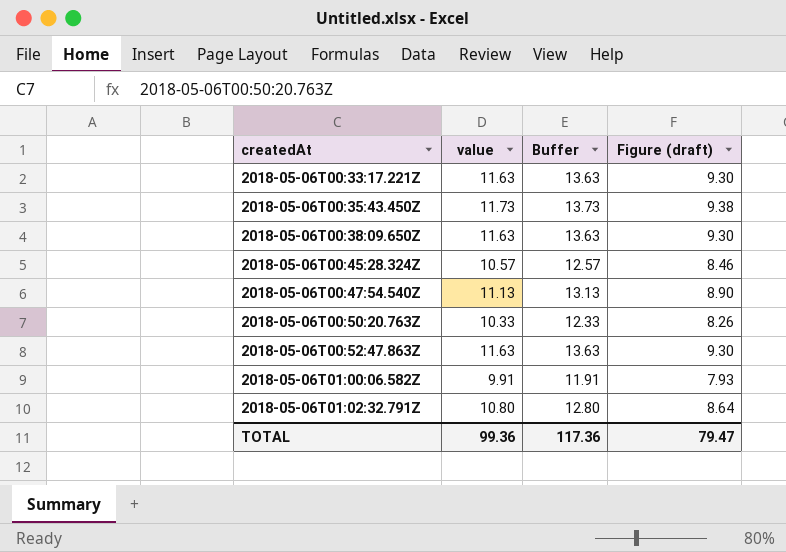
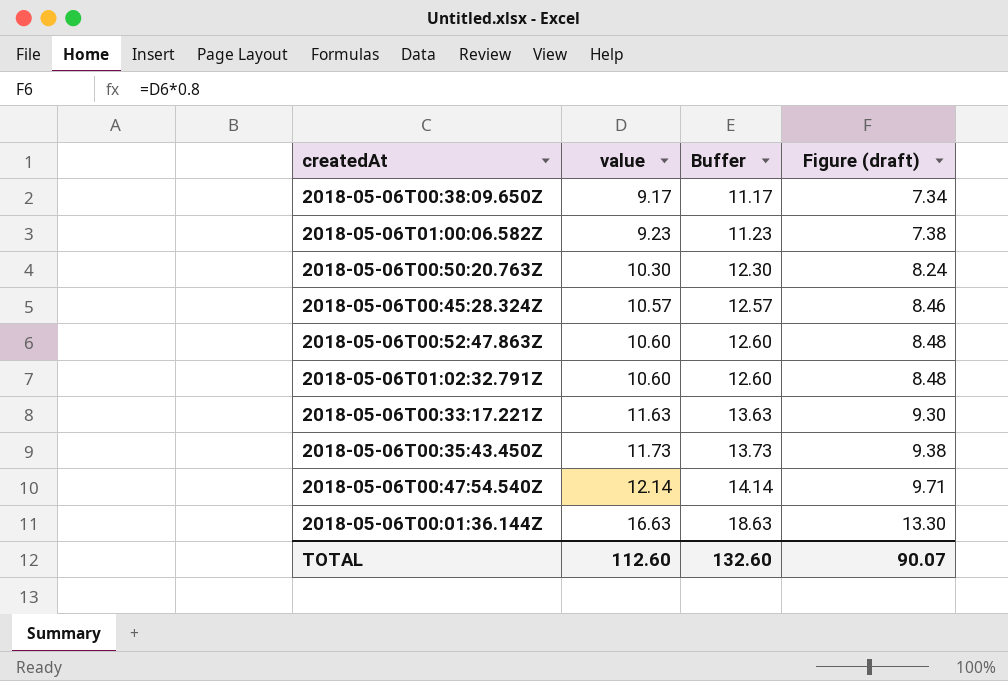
row order: createdAt ascending -> value ascending
2018-05-06T00:38:09.650Z | value: 11.63 -> 9.17
2018-05-06T00:38:09.650Z | Buffer: 13.63 -> 11.17
2018-05-06T00:38:09.650Z | Figure (draft): 9.30 -> 7.34
2018-05-06T01:00:06.582Z | value: 9.91 -> 9.23
2018-05-06T01:00:06.582Z | Buffer: 11.91 -> 11.23
2018-05-06T01:00:06.582Z | Figure (draft): 7.93 -> 7.38
2018-05-06T00:50:20.763Z | value: 10.33 -> 10.30
2018-05-06T00:50:20.763Z | Buffer: 12.33 -> 12.30
2018-05-06T00:50:20.763Z | Figure (draft): 8.26 -> 8.24
2018-05-06T00:52:47.863Z | value: 11.63 -> 10.60
2018-05-06T00:52:47.863Z | Buffer: 13.63 -> 12.60
2018-05-06T00:52:47.863Z | Figure (draft): 9.30 -> 8.48
2018-05-06T01:02:32.791Z | value: 10.80 -> 10.60
2018-05-06T01:02:32.791Z | Buffer: 12.80 -> 12.60
2018-05-06T01:02:32.791Z | Figure (draft): 8.64 -> 8.48
2018-05-06T00:47:54.540Z | value: 11.13 -> 12.14
2018-05-06T00:47:54.540Z | Buffer: 13.13 -> 14.14
2018-05-06T00:47:54.540Z | Figure (draft): 8.90 -> 9.71
row 2018-05-06T00:01:36.144Z: none -> 16.63 | 18.63 | 13.30
TOTAL | value: 99.36 -> 112.60
TOTAL | Buffer: 117.36 -> 132.60
TOTAL | Figure (draft): 79.47 -> 90.07

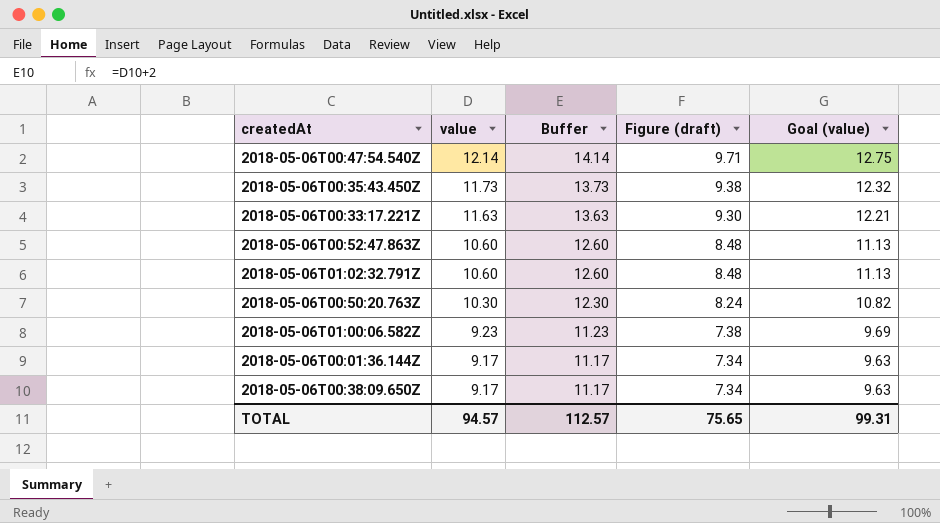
row order: value ascending -> value descending
column Goal (value) | formula: none -> [value] * 1.05
row 2018-05-06T00:45:28.324Z: 10.57 | 12.57 | 8.46 -> none
2018-05-06T00:01:36.144Z | value: 16.63 -> 9.17
2018-05-06T00:01:36.144Z | Buffer: 18.63 -> 11.17
2018-05-06T00:01:36.144Z | Figure (draft): 13.30 -> 7.34
TOTAL | value: 112.60 -> 94.57
TOTAL | Buffer: 132.60 -> 112.57
TOTAL | Figure (draft): 90.07 -> 75.65

